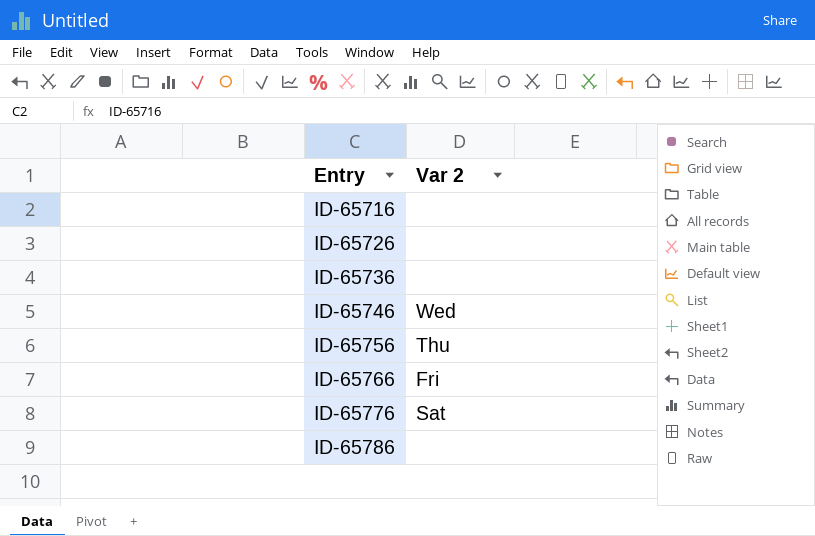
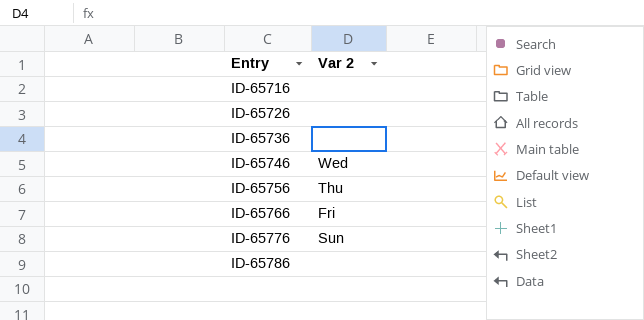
ID-65776 | Var 2: Sat -> Sun

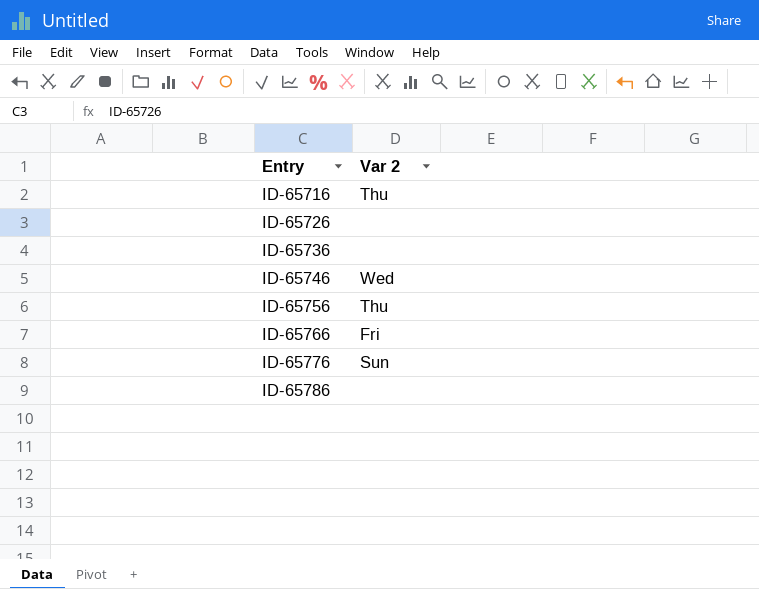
ID-65716 | Var 2: none -> Thu

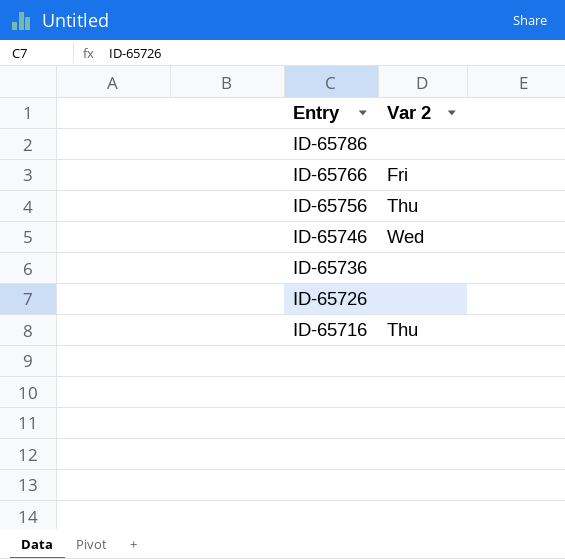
row order: Entry ascending -> Entry descending
row ID-65776: Sun -> none

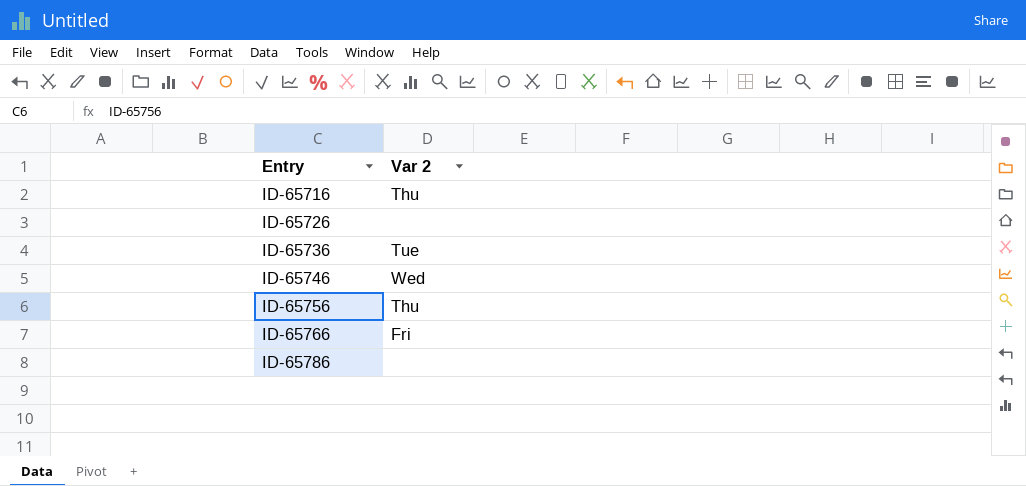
row order: Entry descending -> Entry ascending
ID-65736 | Var 2: none -> Tue

